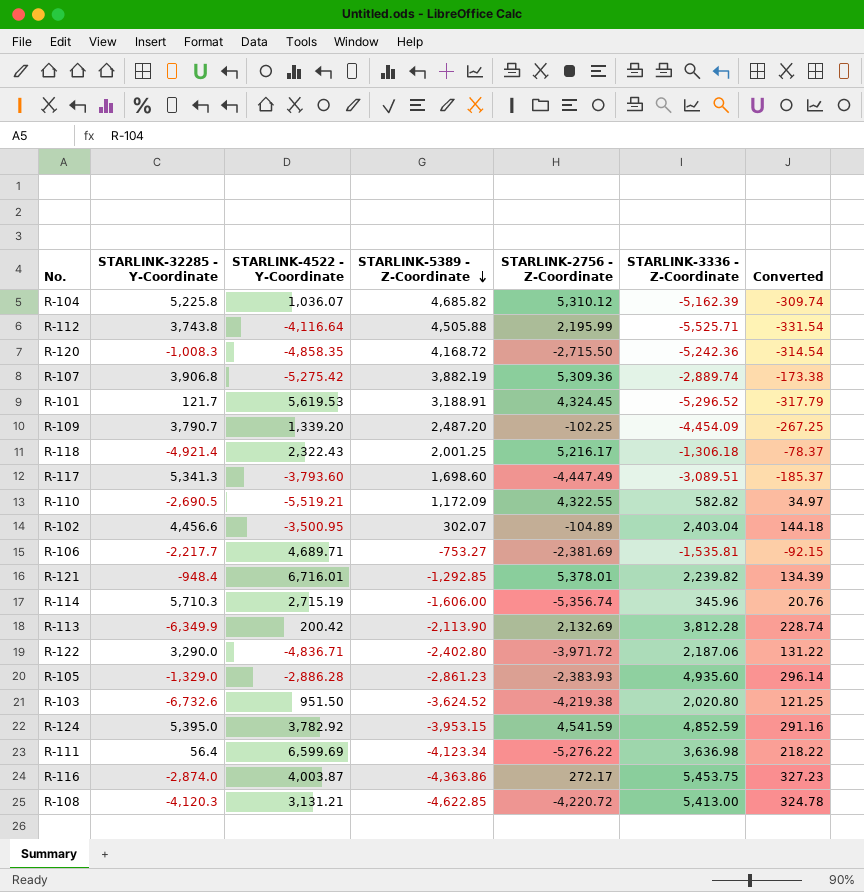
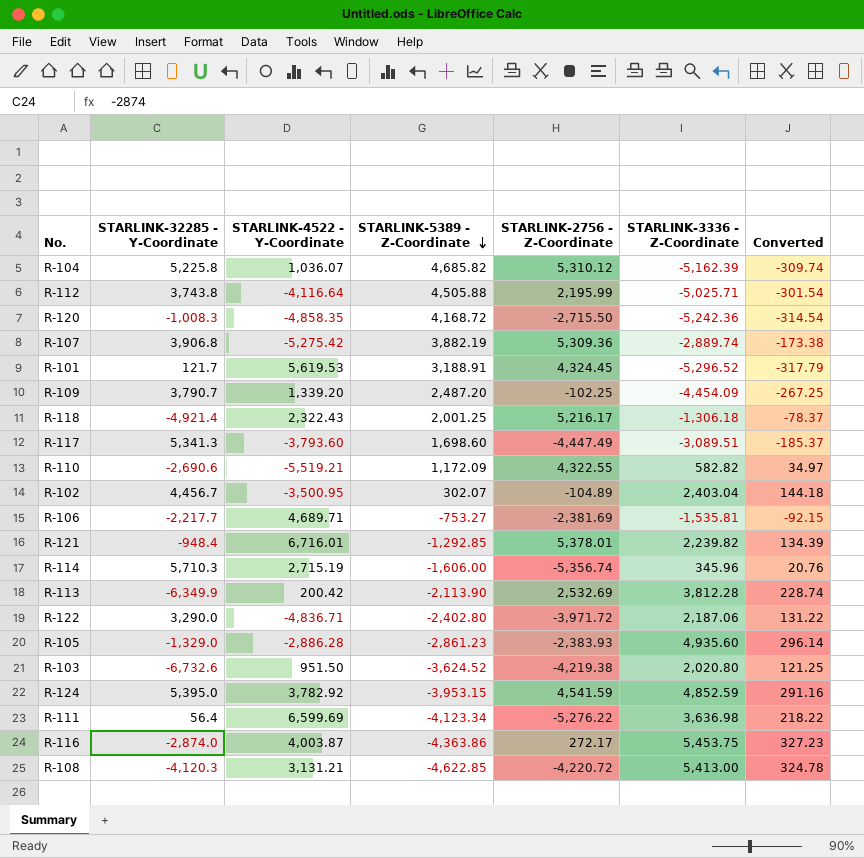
R-112 | STARLINK-3336 - Z-Coordinate: -5,525.71 -> -5,025.71
R-112 | Converted: -331.54 -> -301.54
R-110 | STARLINK-32285 - Y-Coordinate: -2,690.5 -> -2,690.6
R-102 | STARLINK-32285 - Y-Coordinate: 4,456.6 -> 4,456.7
R-113 | STARLINK-2756 - Z-Coordinate: 2,132.69 -> 2,532.69

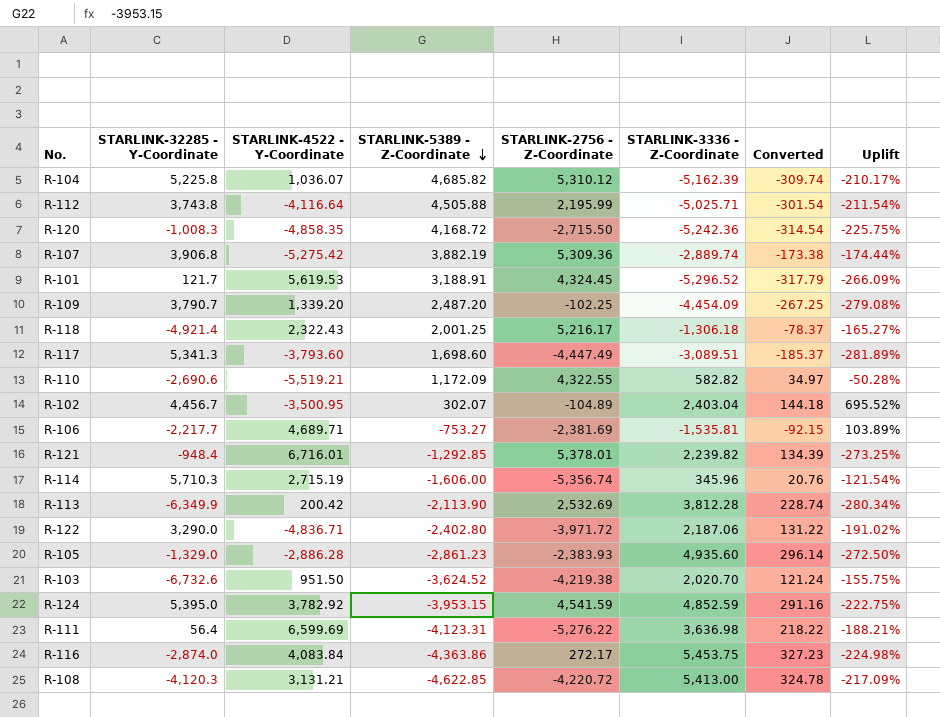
column Uplift | formula: none -> ([STARLINK-3336 - Z-Coordinate] - [STARLINK-5389 - Z-Coordinate]) / [STARLINK-5389 - Z-Coordinate]
R-103 | STARLINK-3336 - Z-Coordinate: 2,020.80 -> 2,020.70
R-103 | Converted: 121.25 -> 121.24
R-111 | STARLINK-5389 - Z-Coordinate: -4,123.34 -> -4,123.31
R-116 | STARLINK-4522 - Y-Coordinate: 4,003.87 -> 4,083.84

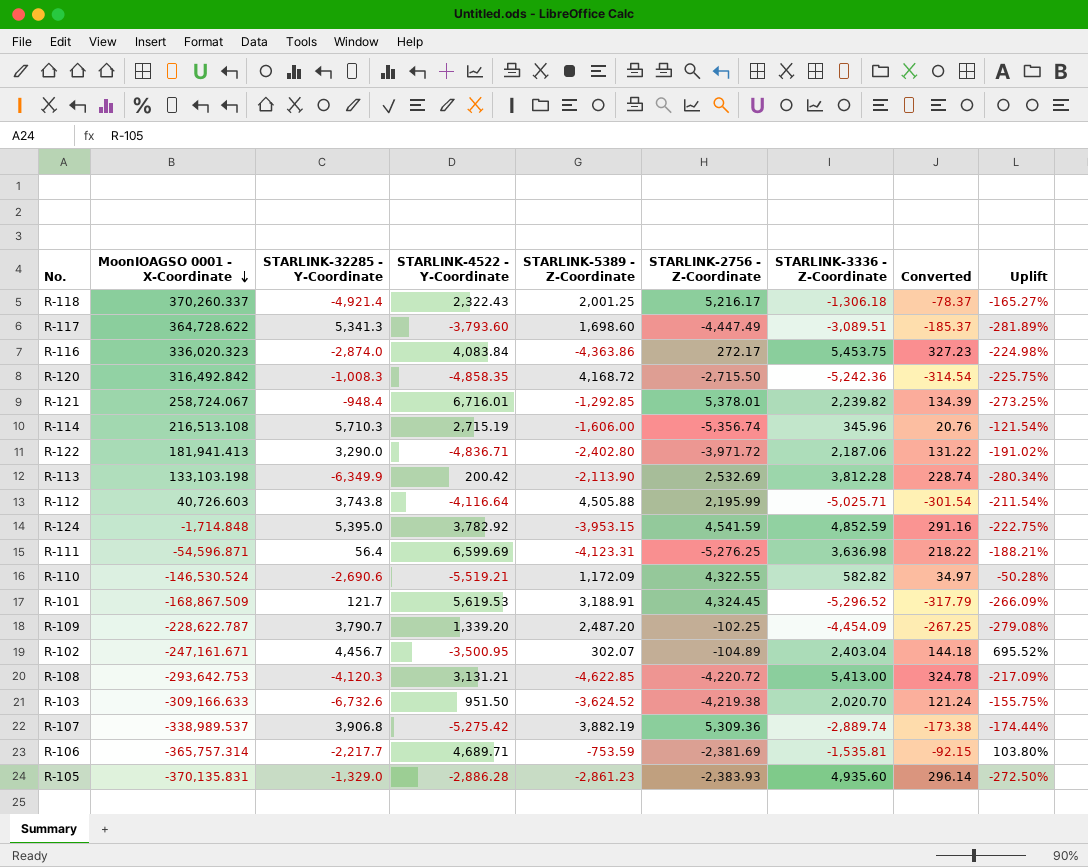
row order: STARLINK-5389 - Z-Coordinate descending -> MoonIOAGSO 0001 - X-Coordinate descending
column MoonIOAGSO 0001 - X-Coordinate | position: none -> 2
row R-104: 5,225.8 | 1,036.07 | 4,685.82 | 5,310.12 | -5,162.39 | -309.74 | -210.17% -> none
R-111 | STARLINK-2756 - Z-Coordinate: -5,276.22 -> -5,276.25
R-106 | STARLINK-5389 - Z-Coordinate: -753.27 -> -753.59
R-106 | Uplift: 103.89% -> 103.80%

